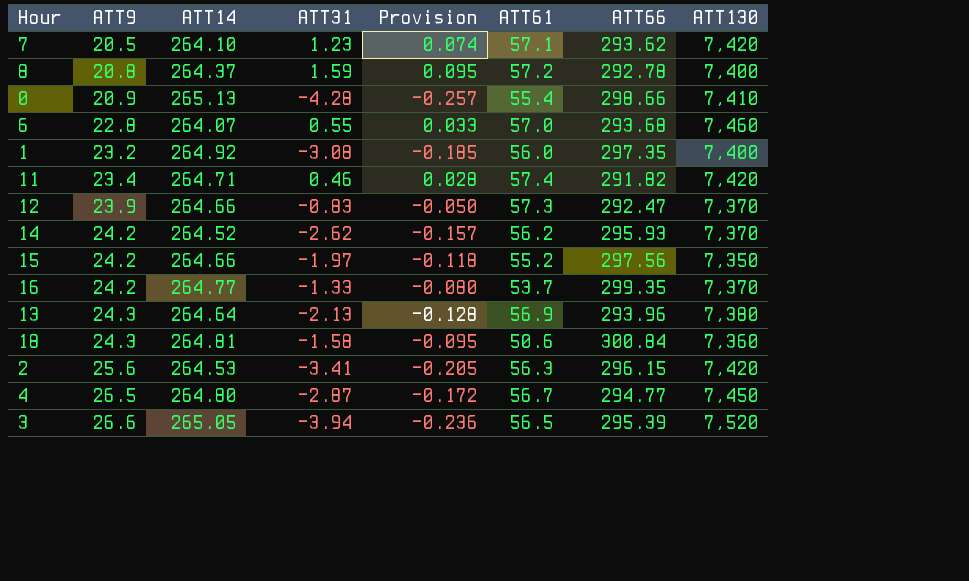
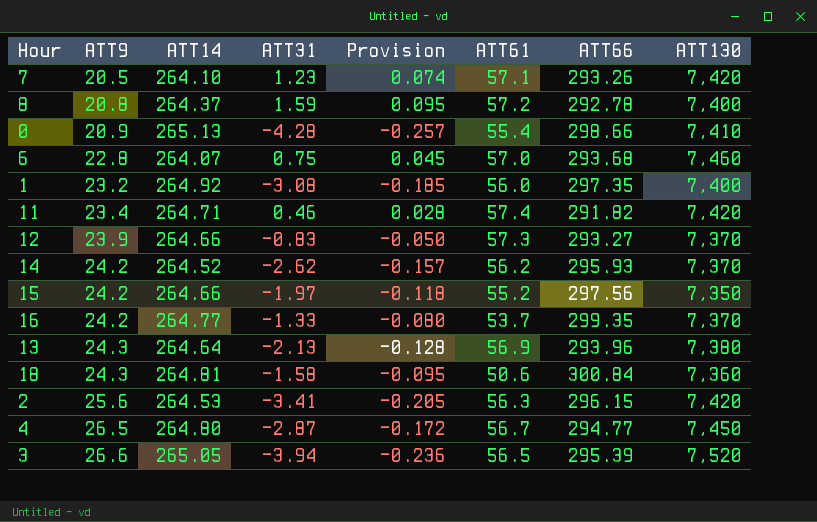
7 | ATT66: 293.62 -> 293.26
6 | ATT31: 0.55 -> 0.75
6 | Provision: 0.033 -> 0.045
12 | ATT66: 292.47 -> 293.27

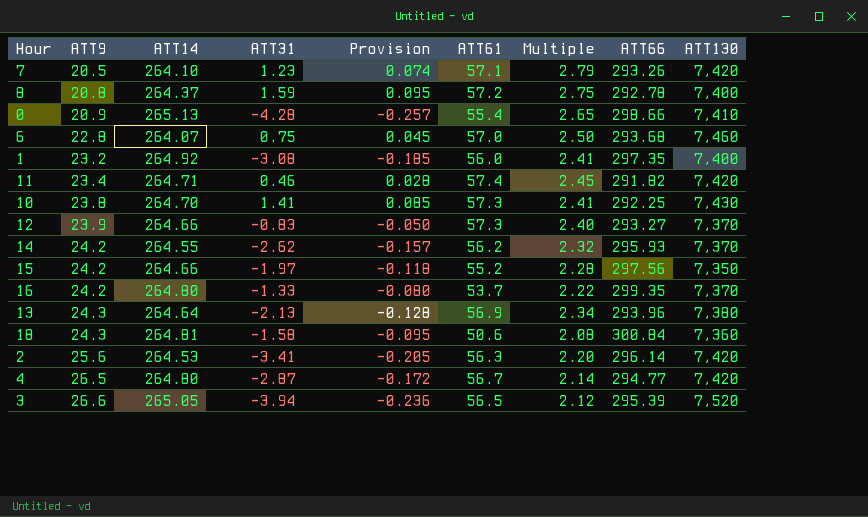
column Multiple | formula: none -> [ATT61] / [ATT9]
row 10: none -> 23.8 | 264.70 | 1.41 | 0.085 | 57.3 | 2.41 | 292.25 | 7,430
14 | ATT14: 264.52 -> 264.55
16 | ATT14: 264.77 -> 264.80
2 | ATT66: 296.15 -> 296.14
4 | ATT130: 7,450 -> 7,420

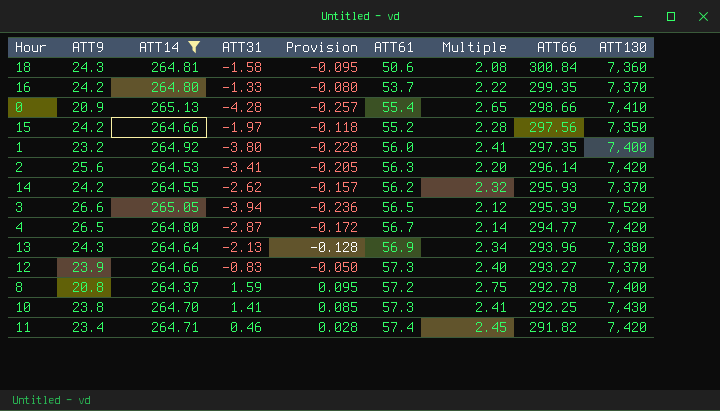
filter: none -> ATT14 >= 264.37
row order: ATT9 ascending -> ATT66 descending
1 | ATT31: -3.08 -> -3.80
1 | Provision: -0.185 -> -0.228

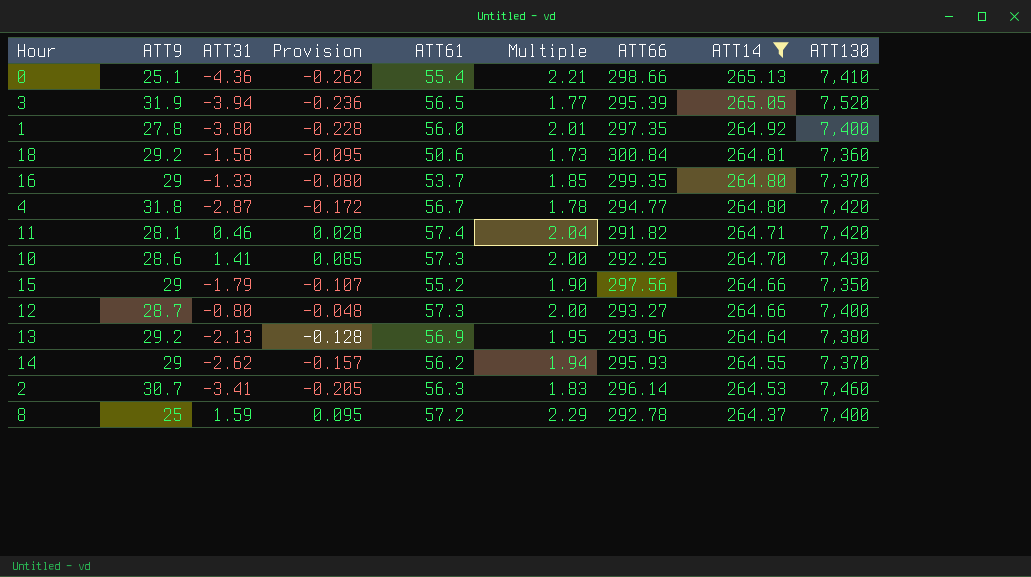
row order: ATT66 descending -> ATT14 descending
column ATT14 | position: 3 -> 8
0 | ATT9: 20.9 -> 25.1
0 | ATT31: -4.28 -> -4.36
0 | Provision: -0.257 -> -0.262
0 | Multiple: 2.65 -> 2.21
3 | ATT9: 26.6 -> 31.9
3 | Multiple: 2.12 -> 1.77
1 | ATT9: 23.2 -> 27.8
1 | Multiple: 2.41 -> 2.01
18 | ATT9: 24.3 -> 29.2
18 | Multiple: 2.08 -> 1.73
16 | ATT9: 24.2 -> 29
16 | Multiple: 2.22 -> 1.85
4 | ATT9: 26.5 -> 31.8
4 | Multiple: 2.14 -> 1.78
11 | ATT9: 23.4 -> 28.1
11 | Multiple: 2.45 -> 2.04
10 | ATT9: 23.8 -> 28.6
10 | Multiple: 2.41 -> 2.00
15 | ATT9: 24.2 -> 29
15 | ATT31: -1.97 -> -1.79
15 | Provision: -0.118 -> -0.107
15 | Multiple: 2.28 -> 1.90
12 | ATT9: 23.9 -> 28.7
12 | ATT31: -0.83 -> -0.80
12 | Provision: -0.050 -> -0.048
12 | Multiple: 2.40 -> 2.00
12 | ATT130: 7,370 -> 7,400
13 | ATT9: 24.3 -> 29.2
13 | Multiple: 2.34 -> 1.95
14 | ATT9: 24.2 -> 29
14 | Multiple: 2.32 -> 1.94
2 | ATT9: 25.6 -> 30.7
2 | Multiple: 2.20 -> 1.83
2 | ATT130: 7,420 -> 7,460
8 | ATT9: 20.8 -> 25
8 | Multiple: 2.75 -> 2.29

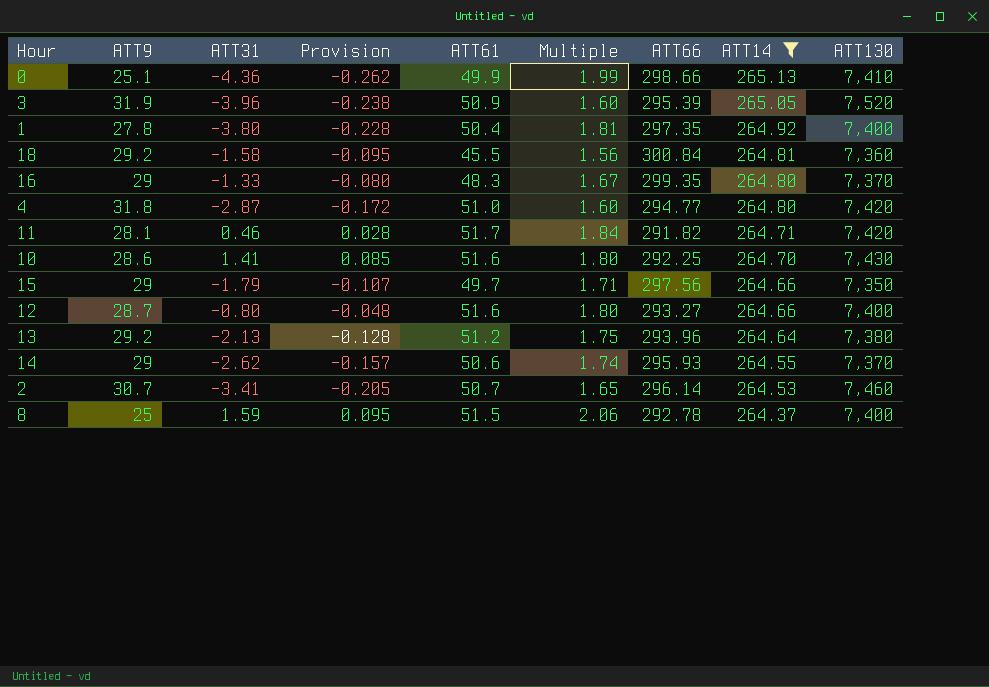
0 | ATT61: 55.4 -> 49.9
0 | Multiple: 2.21 -> 1.99
3 | ATT31: -3.94 -> -3.96
3 | Provision: -0.236 -> -0.238
3 | ATT61: 56.5 -> 50.9
3 | Multiple: 1.77 -> 1.60
1 | ATT61: 56.0 -> 50.4
1 | Multiple: 2.01 -> 1.81
18 | ATT61: 50.6 -> 45.5
18 | Multiple: 1.73 -> 1.56
16 | ATT61: 53.7 -> 48.3
16 | Multiple: 1.85 -> 1.67
4 | ATT61: 56.7 -> 51.0
4 | Multiple: 1.78 -> 1.60
11 | ATT61: 57.4 -> 51.7
11 | Multiple: 2.04 -> 1.84
10 | ATT61: 57.3 -> 51.6
10 | Multiple: 2.00 -> 1.80
15 | ATT61: 55.2 -> 49.7
15 | Multiple: 1.90 -> 1.71
12 | ATT61: 57.3 -> 51.6
12 | Multiple: 2.00 -> 1.80
13 | ATT61: 56.9 -> 51.2
13 | Multiple: 1.95 -> 1.75
14 | ATT61: 56.2 -> 50.6
14 | Multiple: 1.94 -> 1.74
2 | ATT61: 56.3 -> 50.7
2 | Multiple: 1.83 -> 1.65
8 | ATT61: 57.2 -> 51.5
8 | Multiple: 2.29 -> 2.06

